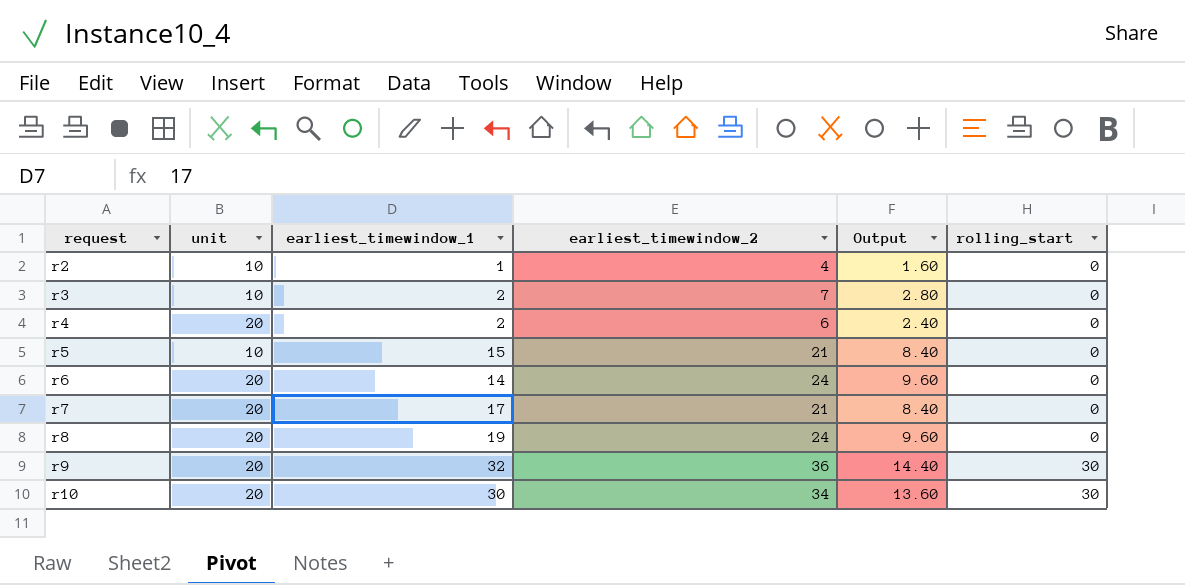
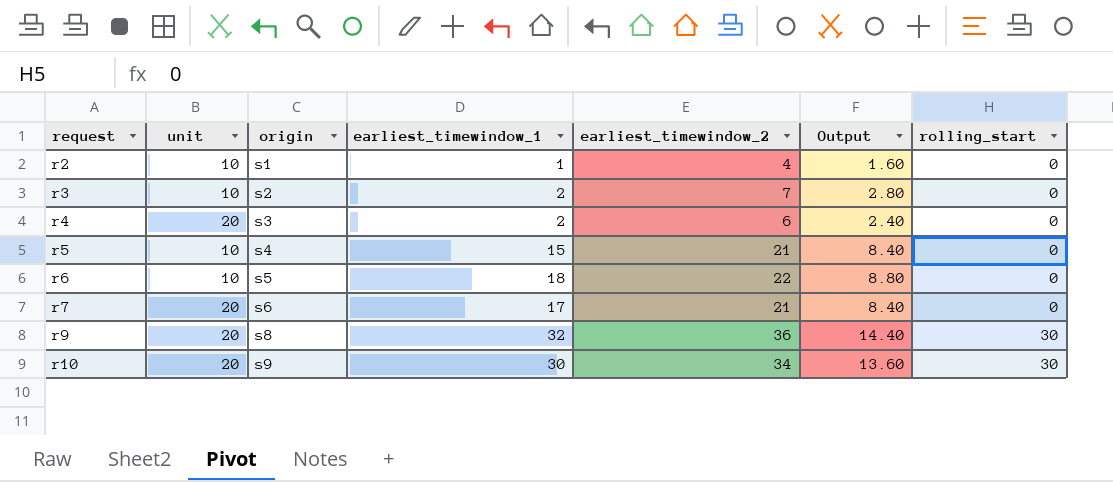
column origin | position: none -> 3
row r8: 20 | 19 | 24 | 9.60 | 0 -> none
r6 | unit: 20 -> 10
r6 | earliest_timewindow_1: 14 -> 18
r6 | earliest_timewindow_2: 24 -> 22
r6 | Output: 9.60 -> 8.80

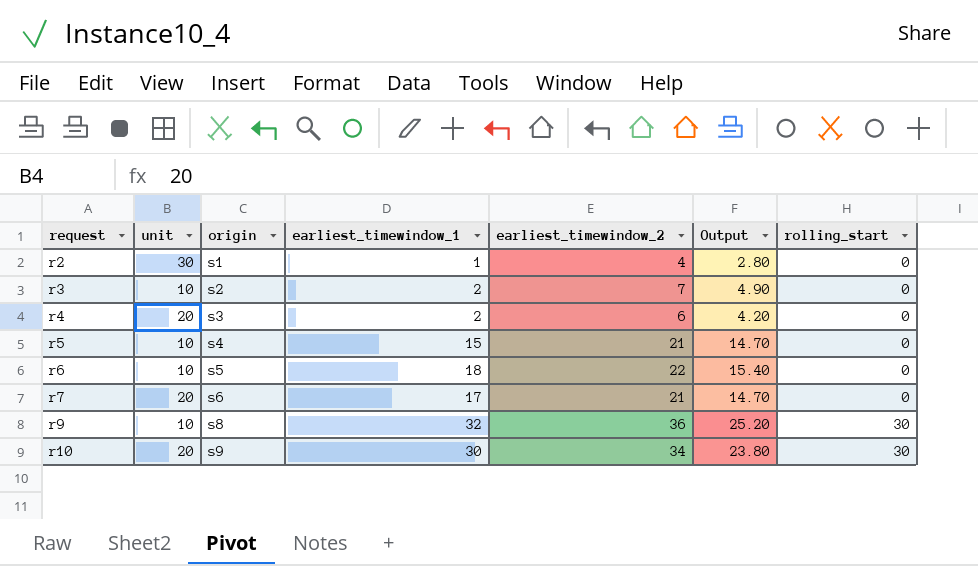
column Output | formula: [earliest_timewindow_2] * 0.4 -> [earliest_timewindow_2] * 0.7
r2 | unit: 10 -> 30
r9 | unit: 20 -> 10

